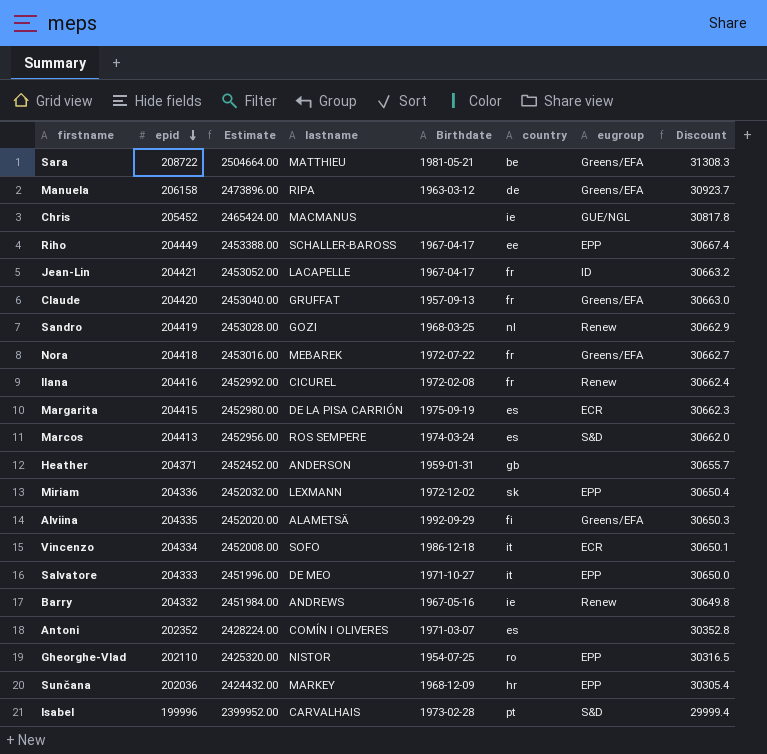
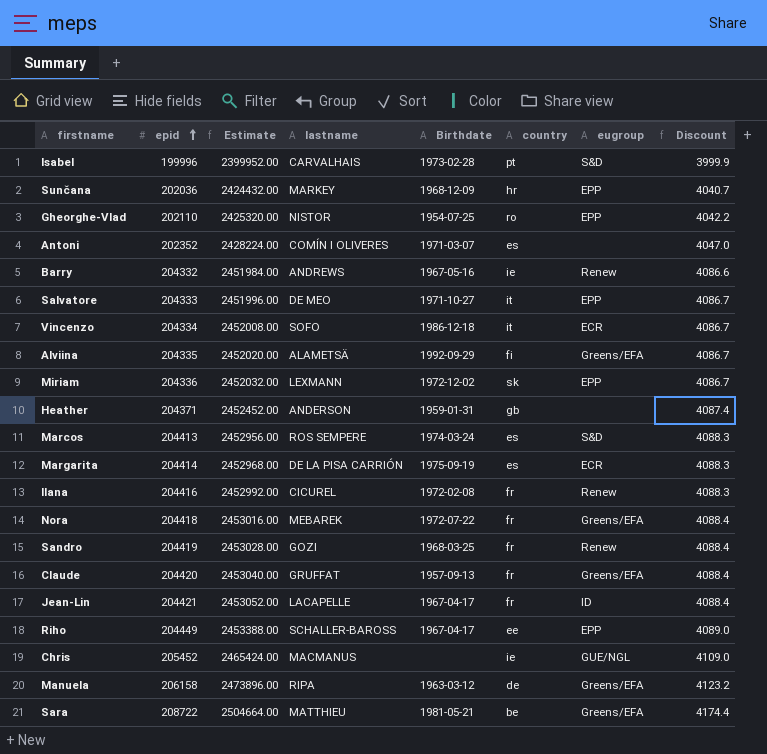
row order: epid descending -> epid ascending
column Discount | formula: [epid] * 0.15 -> [epid] * 0.02
Margarita | epid: 204415 -> 204414
Margarita | Estimate: 2452980.00 -> 2452968.00
Sandro | country: nl -> fr

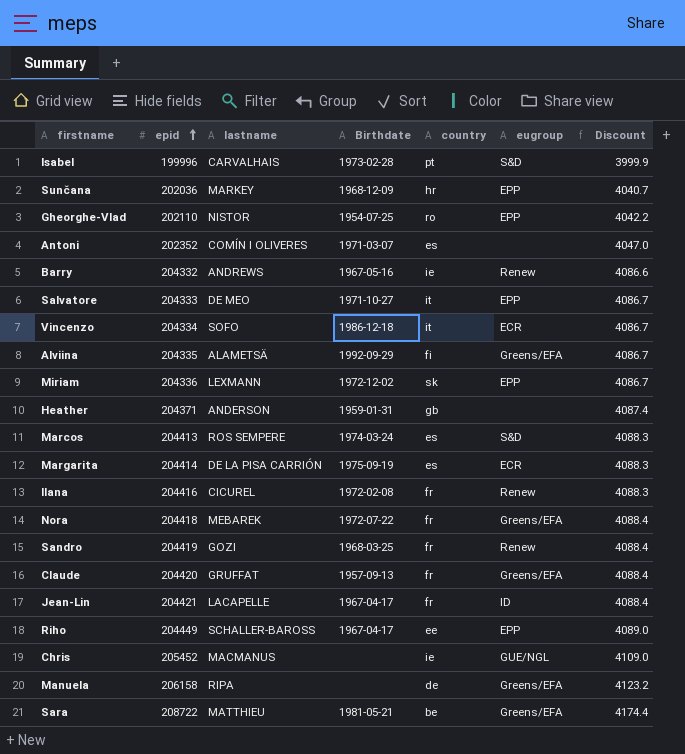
column Estimate | formula: [epid] * 12 -> none
Manuela | Birthdate: 1963-03-12 -> none

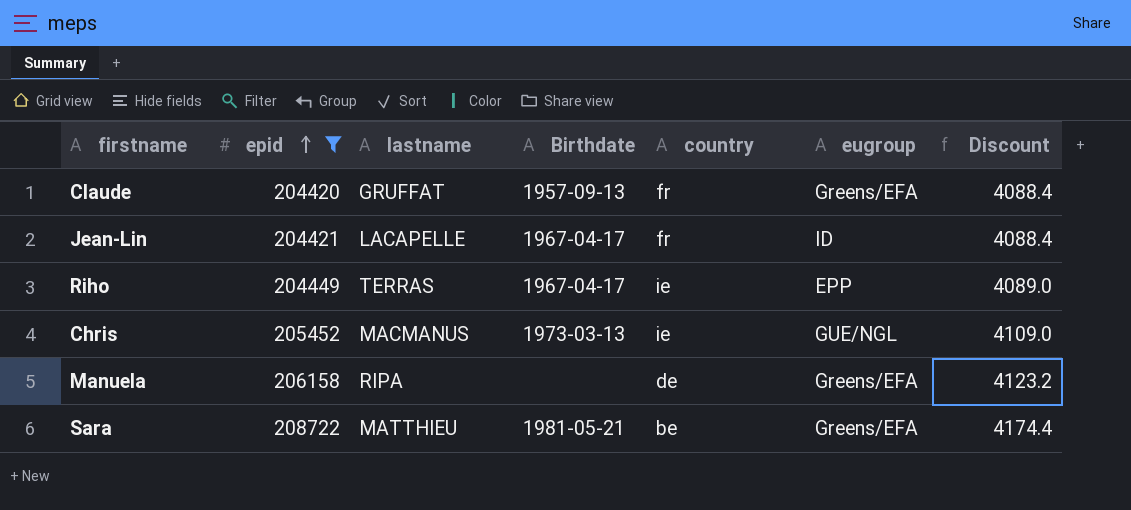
filter: none -> epid >= 204420
Riho | lastname: SCHALLER-BAROSS -> TERRAS
Riho | country: ee -> ie
Chris | Birthdate: none -> 1973-03-13

